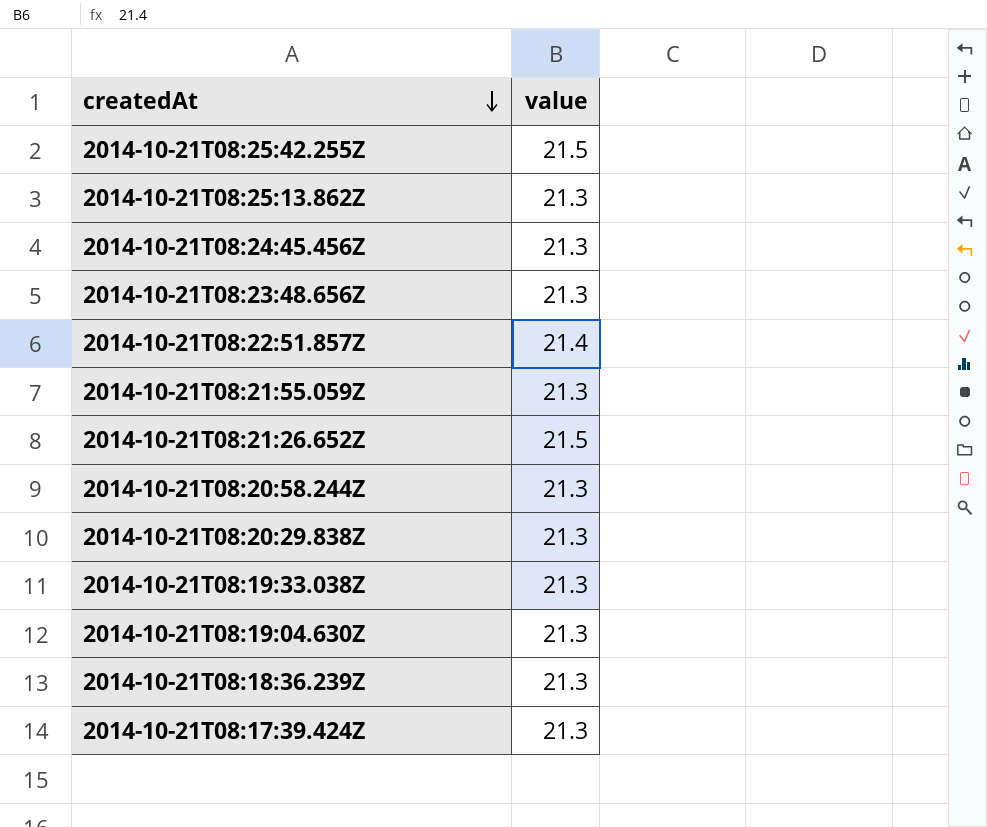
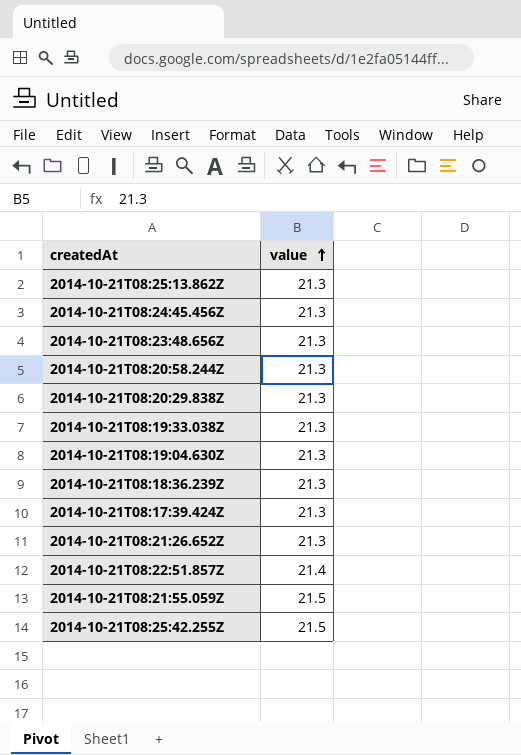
row order: createdAt descending -> value ascending
2014-10-21T08:21:26.652Z | value: 21.5 -> 21.3
2014-10-21T08:21:55.059Z | value: 21.3 -> 21.5

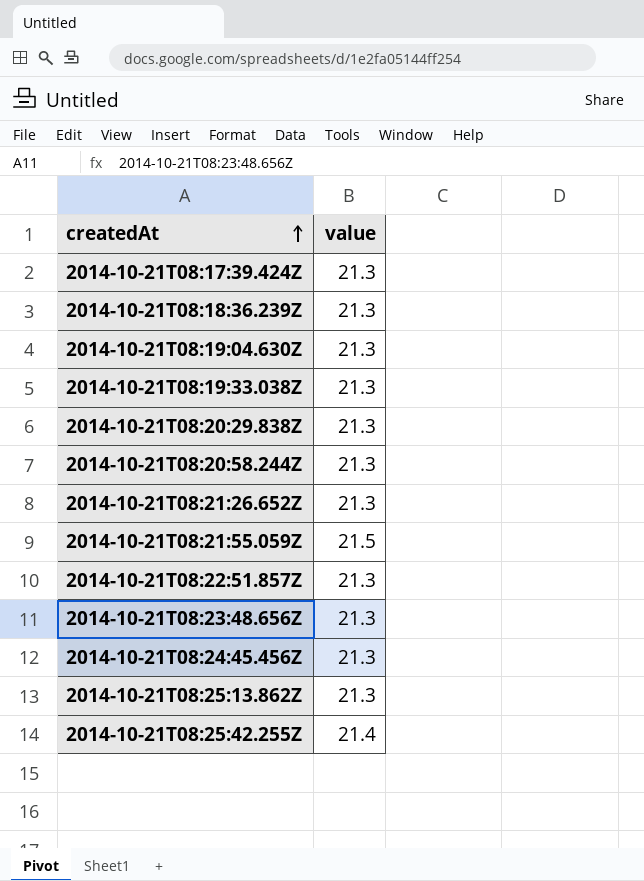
row order: value ascending -> createdAt ascending
2014-10-21T08:22:51.857Z | value: 21.4 -> 21.3
2014-10-21T08:25:42.255Z | value: 21.5 -> 21.4

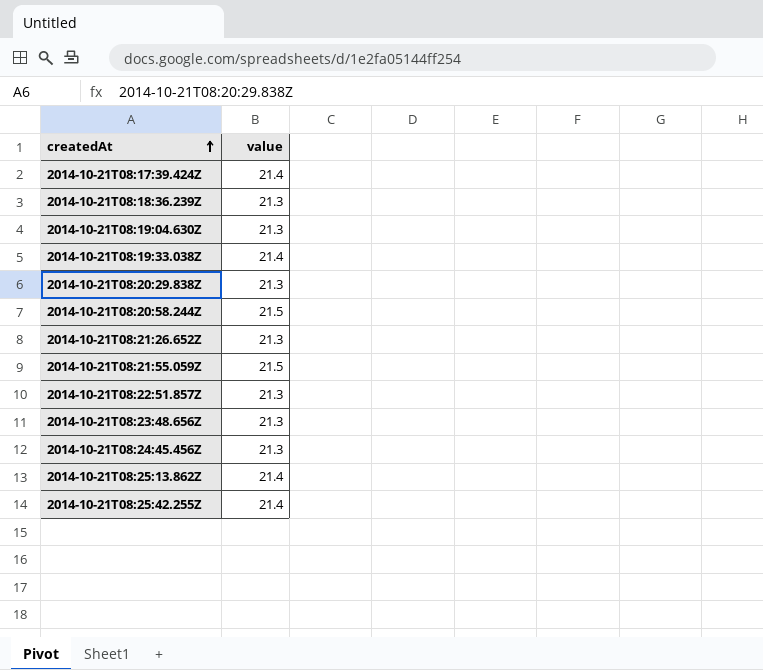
2014-10-21T08:17:39.424Z | value: 21.3 -> 21.4
2014-10-21T08:19:33.038Z | value: 21.3 -> 21.4
2014-10-21T08:20:58.244Z | value: 21.3 -> 21.5
2014-10-21T08:25:13.862Z | value: 21.3 -> 21.4

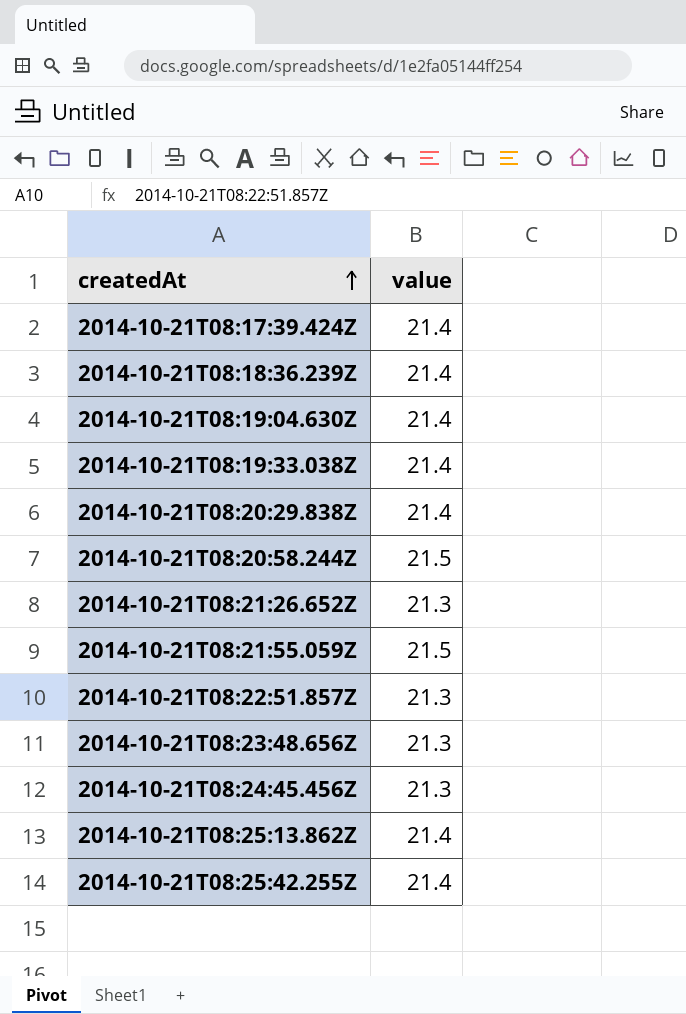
2014-10-21T08:18:36.239Z | value: 21.3 -> 21.4
2014-10-21T08:19:04.630Z | value: 21.3 -> 21.4
2014-10-21T08:20:29.838Z | value: 21.3 -> 21.4

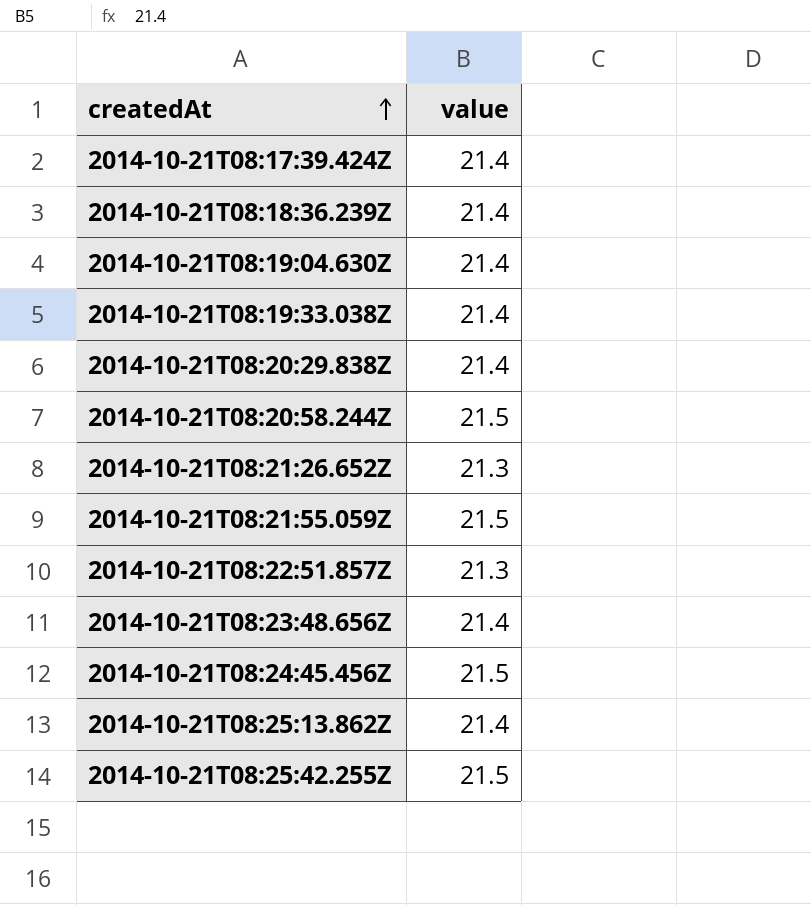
2014-10-21T08:23:48.656Z | value: 21.3 -> 21.4
2014-10-21T08:24:45.456Z | value: 21.3 -> 21.5
2014-10-21T08:25:42.255Z | value: 21.4 -> 21.5

